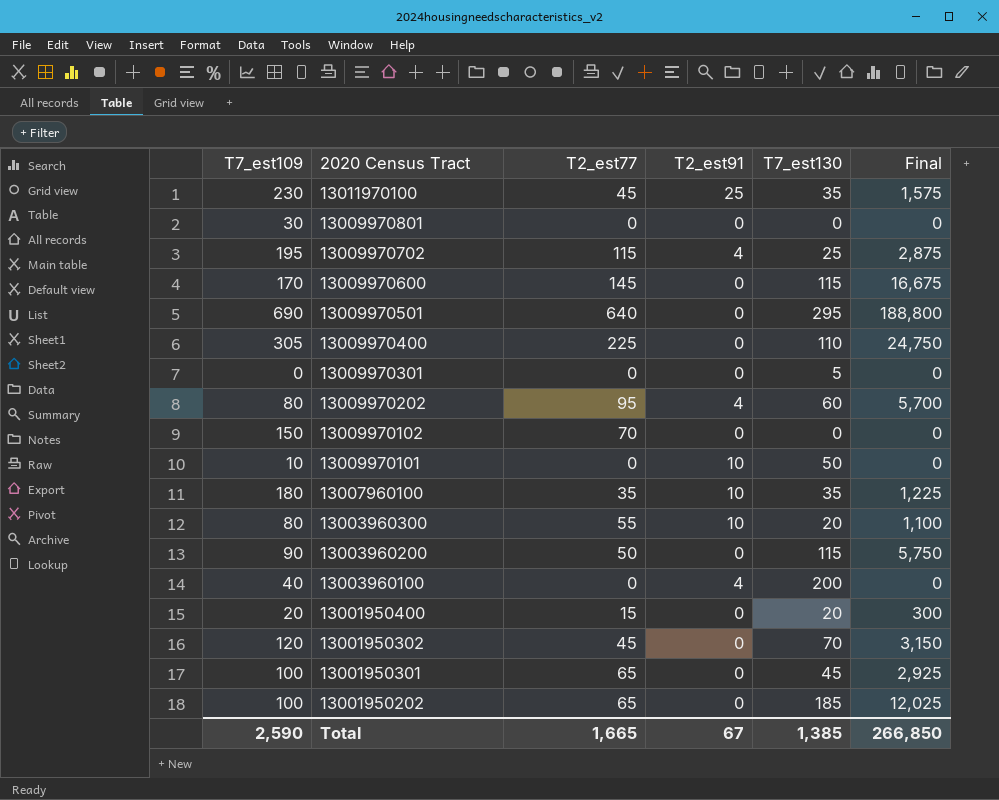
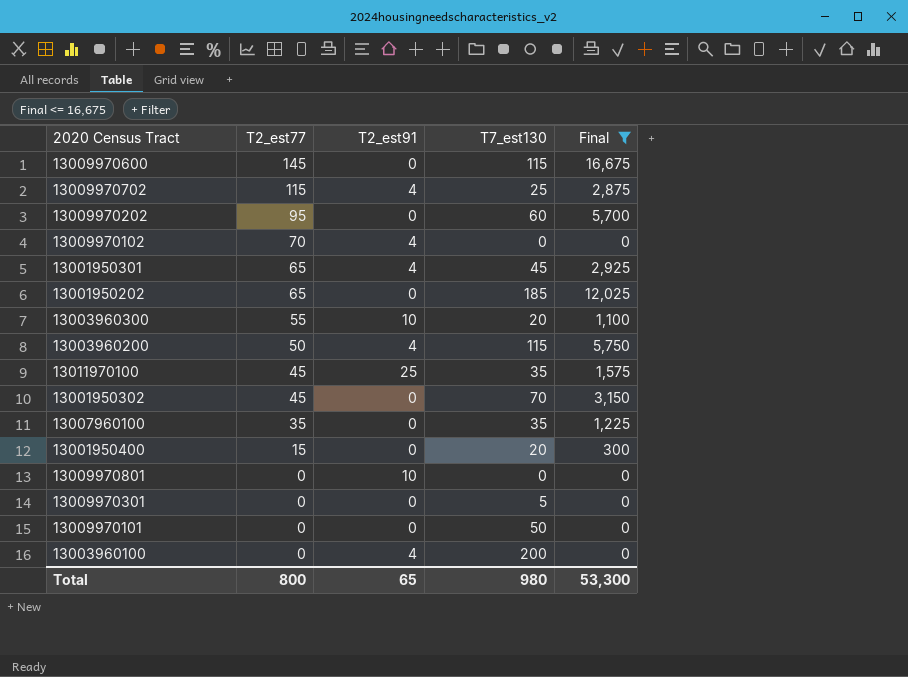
filter: none -> Final <= 16,675
row order: 2020 Census Tract descending -> T2_est77 descending
column T7_est109 | position: 1 -> none
13009970202 | T2_est91: 4 -> 0
13009970102 | T2_est91: 0 -> 4
13001950301 | T2_est91: 0 -> 4
13003960200 | T2_est91: 0 -> 4
13007960100 | T2_est91: 10 -> 0
13009970801 | T2_est91: 0 -> 10
13009970101 | T2_est91: 10 -> 0
Total | T2_est77: 1,665 -> 800
Total | T2_est91: 67 -> 65
Total | T7_est130: 1,385 -> 980
Total | Final: 266,850 -> 53,300

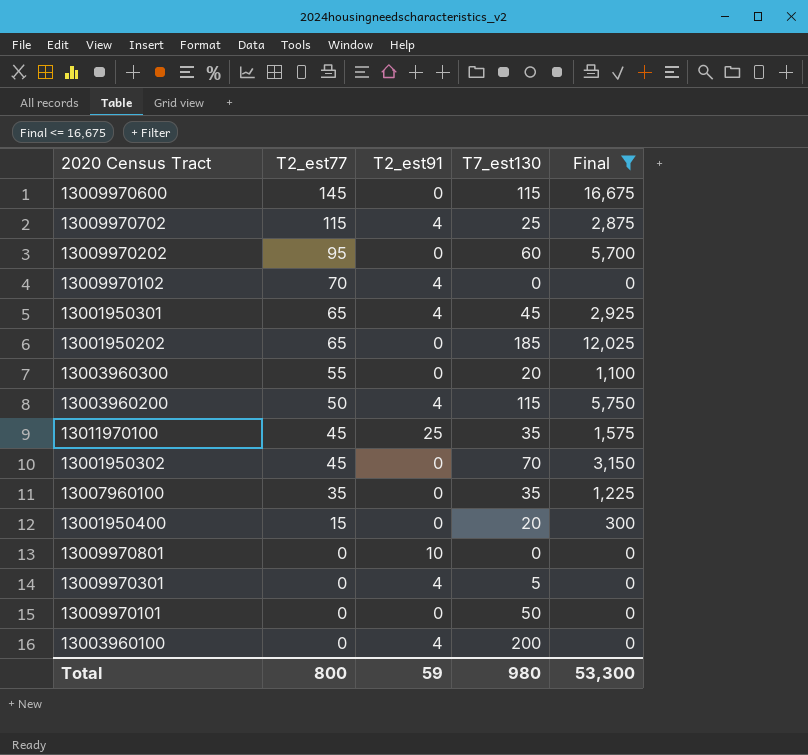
13003960300 | T2_est91: 10 -> 0
13009970301 | T2_est91: 0 -> 4
Total | T2_est91: 65 -> 59

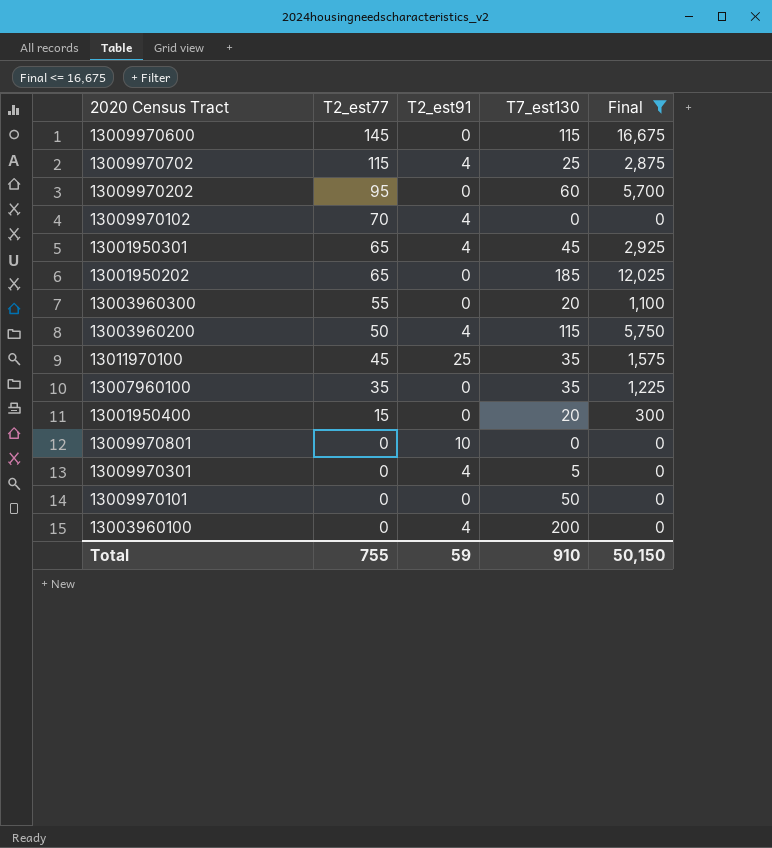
row 13001950302: 45 | 0 | 70 | 3,150 -> none
Total | T2_est77: 800 -> 755
Total | T7_est130: 980 -> 910
Total | Final: 53,300 -> 50,150

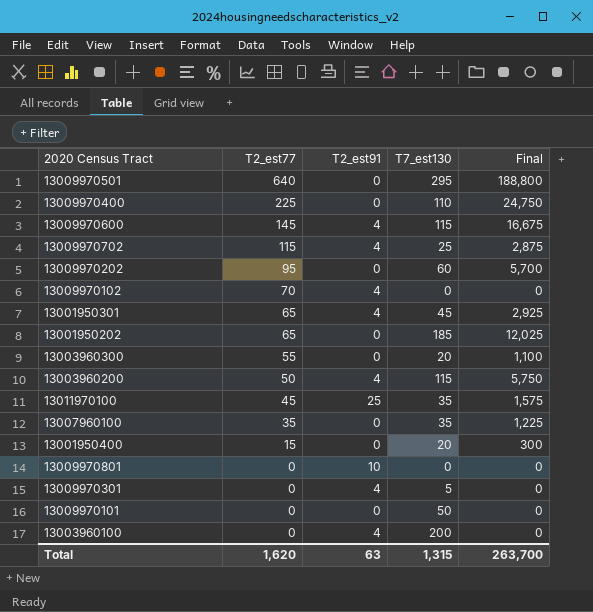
filter: Final <= 16,675 -> none
13009970600 | T2_est91: 0 -> 4
Total | T2_est77: 755 -> 1,620
Total | T2_est91: 59 -> 63
Total | T7_est130: 910 -> 1,315
Total | Final: 50,150 -> 263,700

